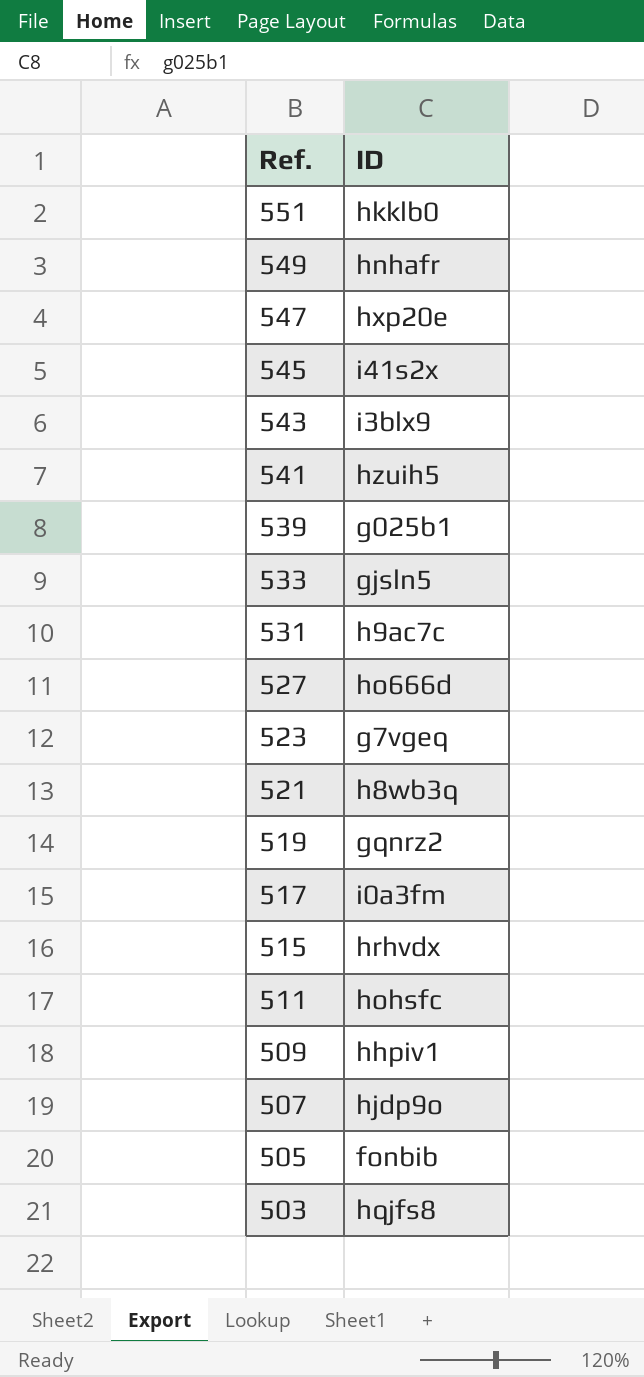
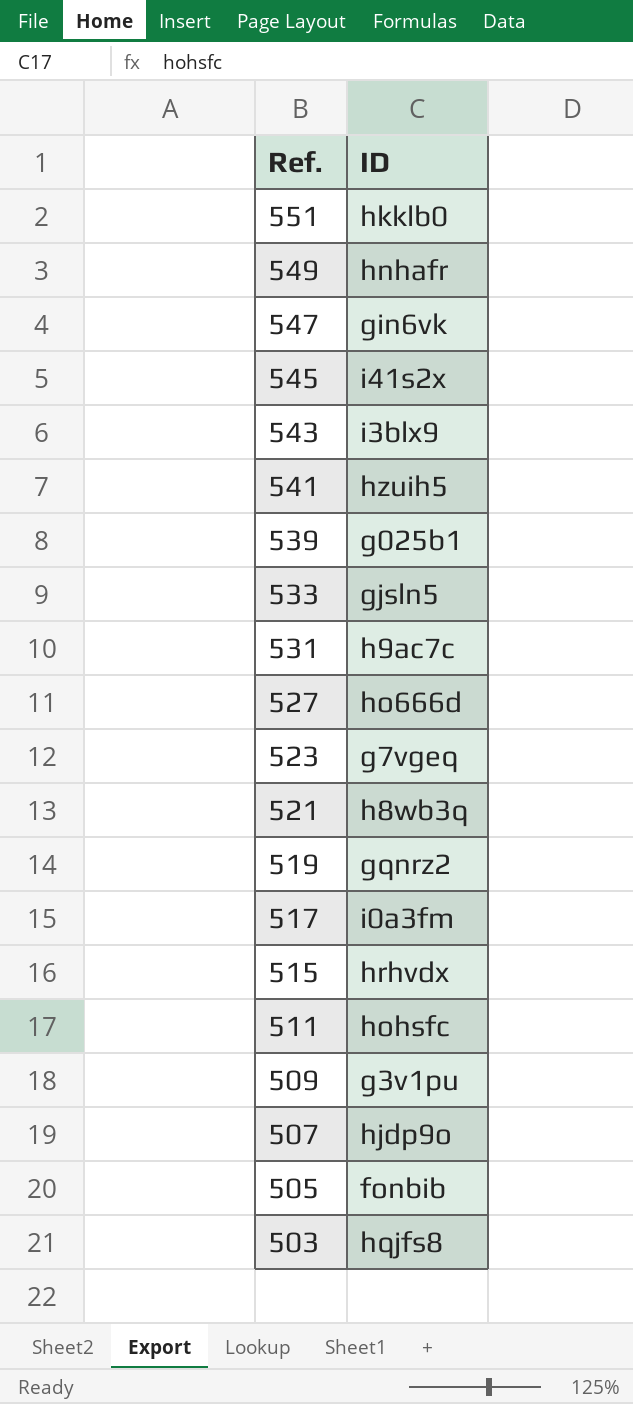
547 | ID: hxp20e -> gin6vk
509 | ID: hhpiv1 -> g3v1pu

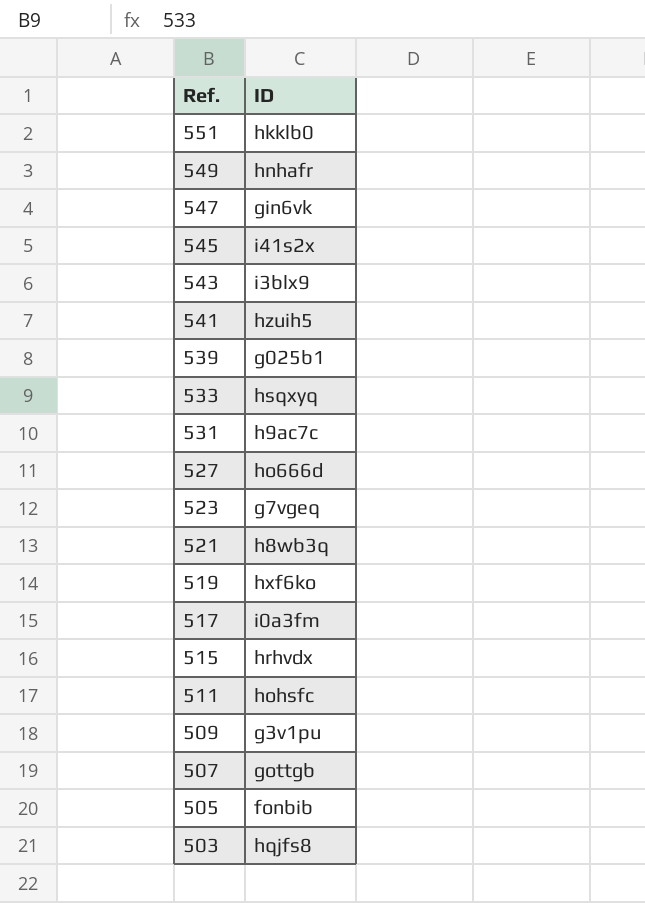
533 | ID: gjsln5 -> hsqxyq
519 | ID: gqnrz2 -> hxf6ko
507 | ID: hjdp9o -> gottgb

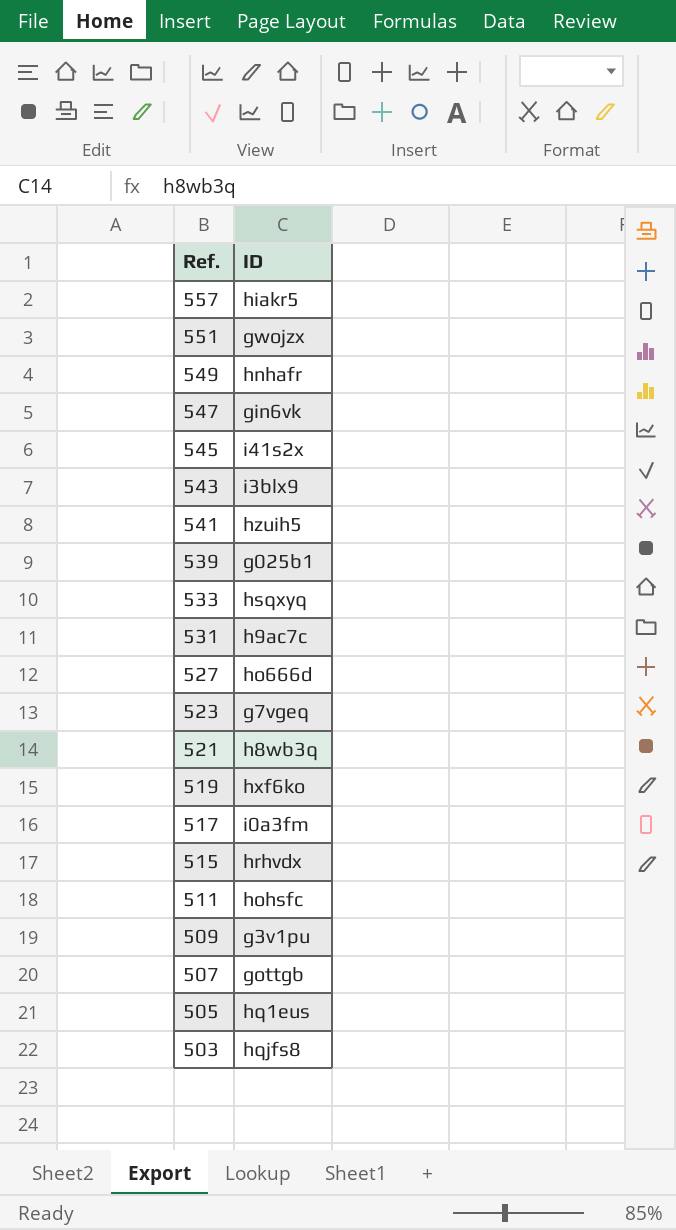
row 557: none -> hiakr5
551 | ID: hkklb0 -> gwojzx
505 | ID: fonbib -> hq1eus

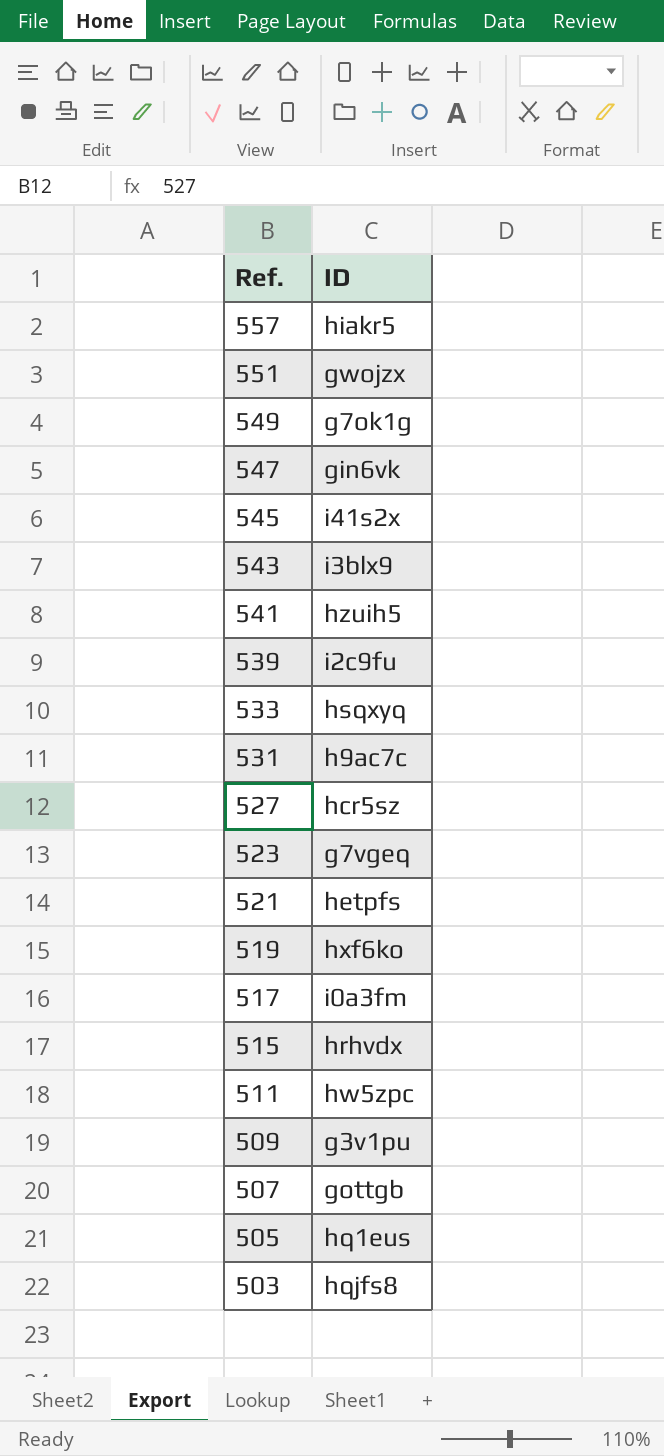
549 | ID: hnhafr -> g7ok1g
539 | ID: g025b1 -> i2c9fu
527 | ID: ho666d -> hcr5sz
521 | ID: h8wb3q -> hetpfs
511 | ID: hohsfc -> hw5zpc

